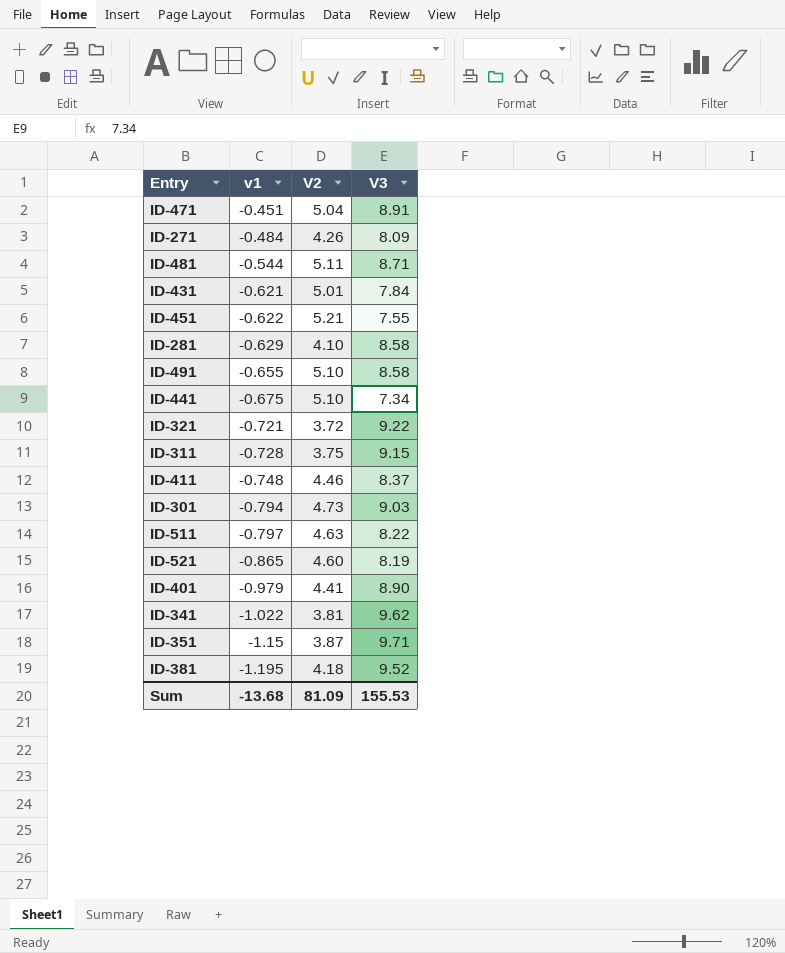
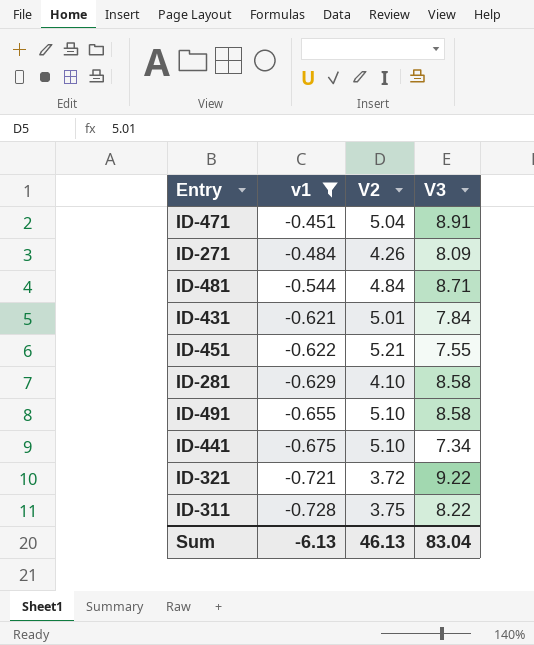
filter: none -> v1 >= -0.728
ID-481 | V2: 5.11 -> 4.84
ID-311 | V3: 9.15 -> 8.22
Sum | v1: -13.68 -> -6.13
Sum | V2: 81.09 -> 46.13
Sum | V3: 155.53 -> 83.04

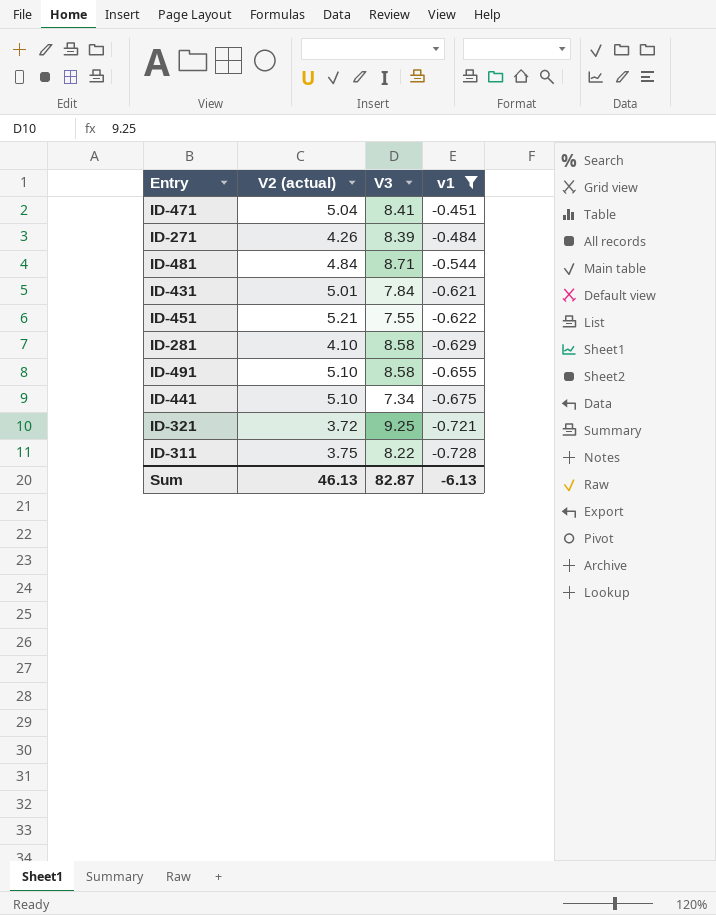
column name: V2 -> V2 (actual)
column v1 | position: 2 -> 4
ID-471 | V3: 8.91 -> 8.41
ID-271 | V3: 8.09 -> 8.39
ID-321 | V3: 9.22 -> 9.25
Sum | V3: 83.04 -> 82.87

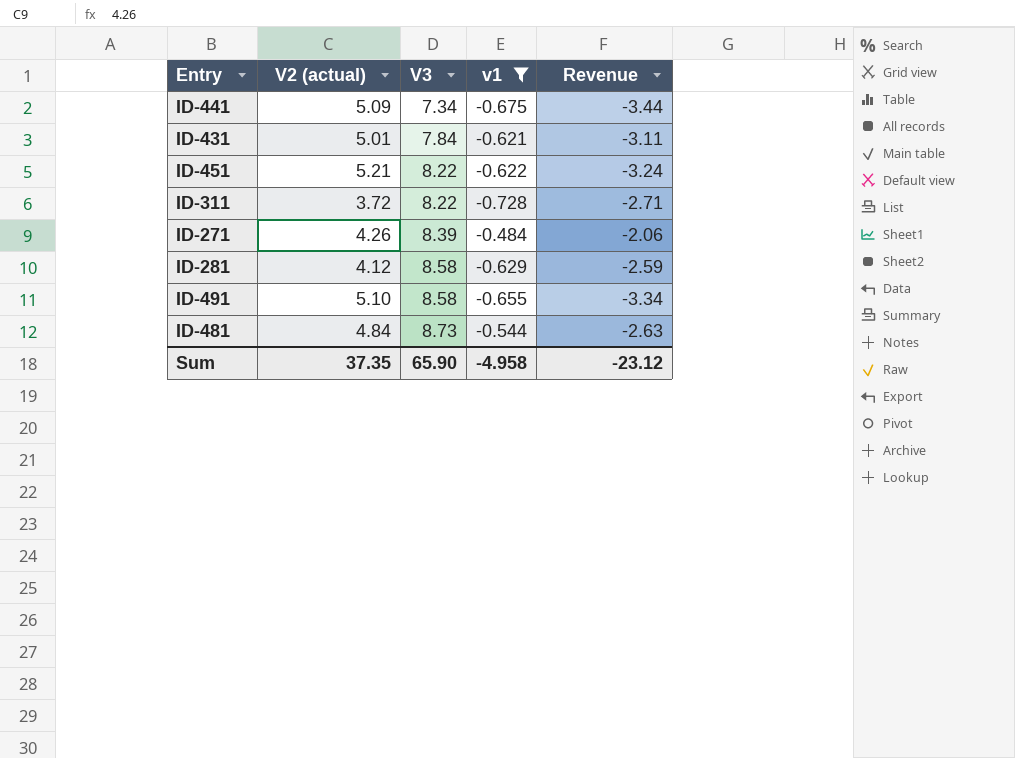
row order: v1 descending -> V3 ascending
column Revenue | formula: none -> [V2 (actual)] * [v1]
row ID-471: 5.04 | 8.41 | -0.451 -> none
row ID-321: 3.72 | 9.25 | -0.721 -> none
ID-441 | V2 (actual): 5.10 -> 5.09
ID-451 | V3: 7.55 -> 8.22
ID-311 | V2 (actual): 3.75 -> 3.72
ID-281 | V2 (actual): 4.10 -> 4.12
ID-481 | V3: 8.71 -> 8.73
Sum | V2 (actual): 46.13 -> 37.35
Sum | V3: 82.87 -> 65.90
Sum | v1: -6.13 -> -4.958

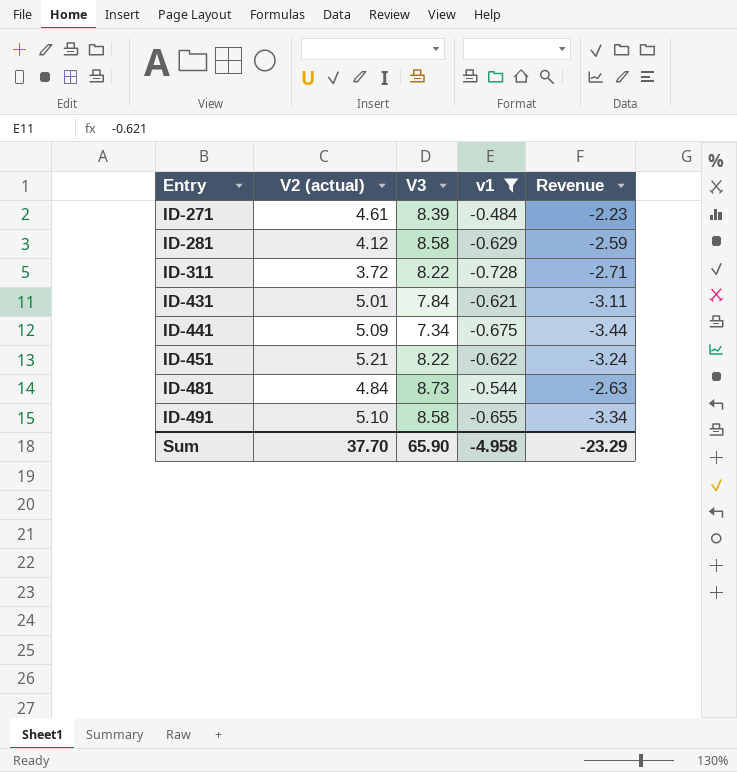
row order: V3 ascending -> Entry ascending
ID-271 | V2 (actual): 4.26 -> 4.61
ID-271 | Revenue: -2.06 -> -2.23
Sum | V2 (actual): 37.35 -> 37.70
Sum | Revenue: -23.12 -> -23.29

